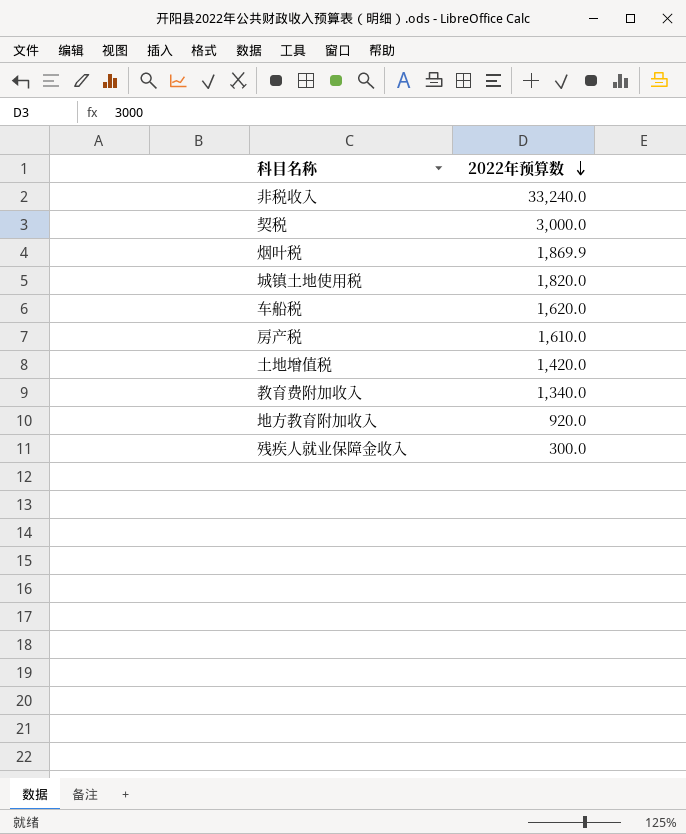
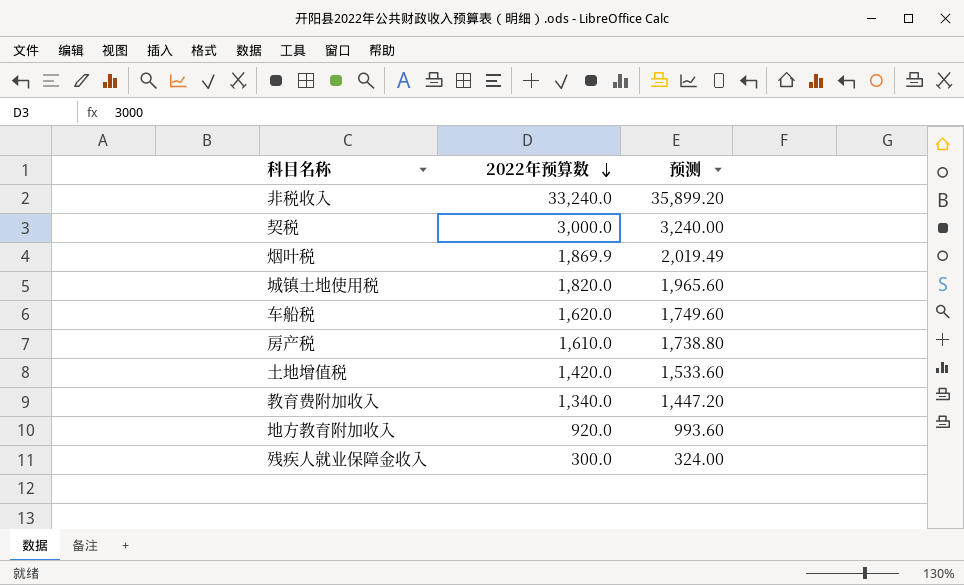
column 预测 | formula: none -> [2022年预算数] * 1.08

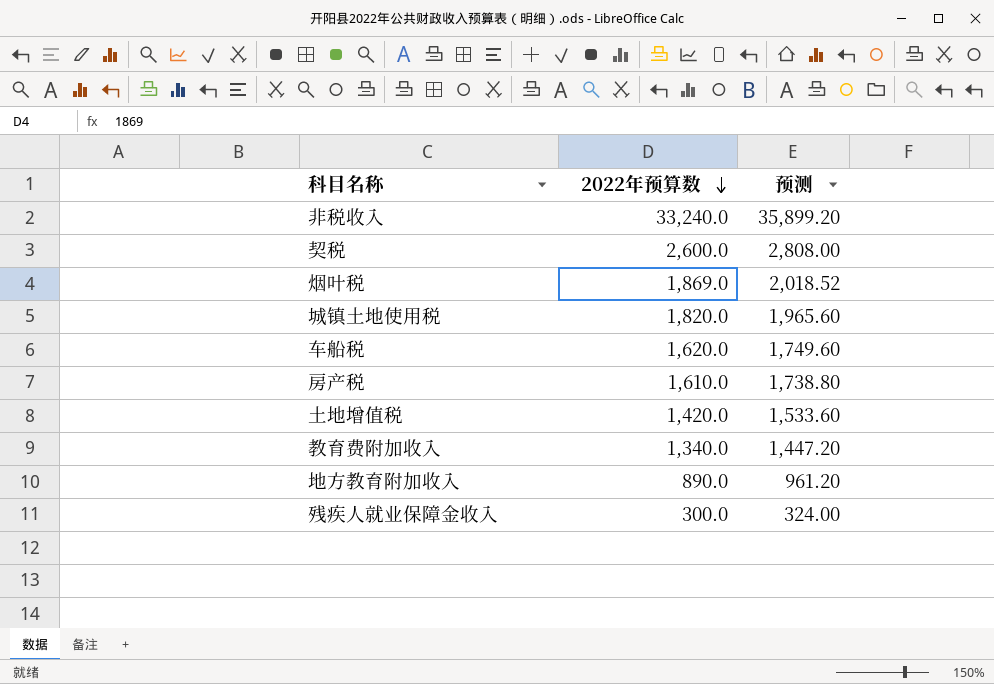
契税 | 2022年预算数: 3,000.0 -> 2,600.0
契税 | 预测: 3,240.00 -> 2,808.00
烟叶税 | 2022年预算数: 1,869.9 -> 1,869.0
烟叶税 | 预测: 2,019.49 -> 2,018.52
地方教育附加收入 | 2022年预算数: 920.0 -> 890.0
地方教育附加收入 | 预测: 993.60 -> 961.20

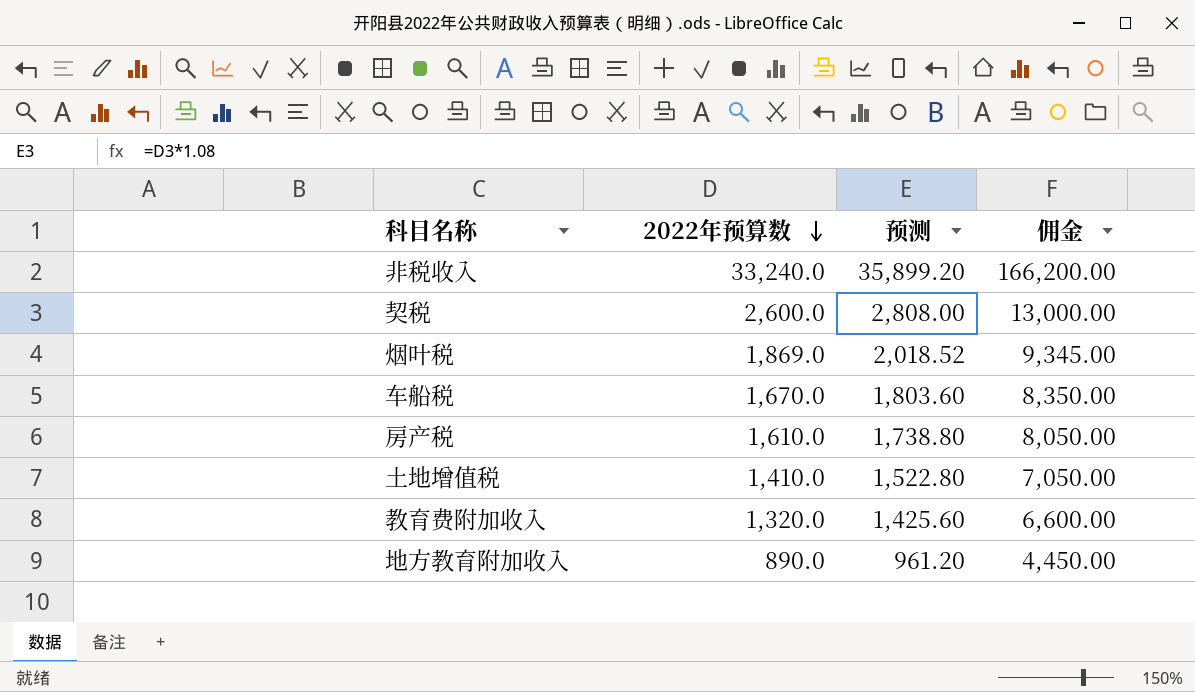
column 佣金 | formula: none -> [2022年预算数] * 5
row 城镇土地使用税: 1,820.0 | 1,965.60 -> none
row 残疾人就业保障金收入: 300.0 | 324.00 -> none
车船税 | 2022年预算数: 1,620.0 -> 1,670.0
车船税 | 预测: 1,749.60 -> 1,803.60
土地增值税 | 2022年预算数: 1,420.0 -> 1,410.0
土地增值税 | 预测: 1,533.60 -> 1,522.80
教育费附加收入 | 2022年预算数: 1,340.0 -> 1,320.0
教育费附加收入 | 预测: 1,447.20 -> 1,425.60

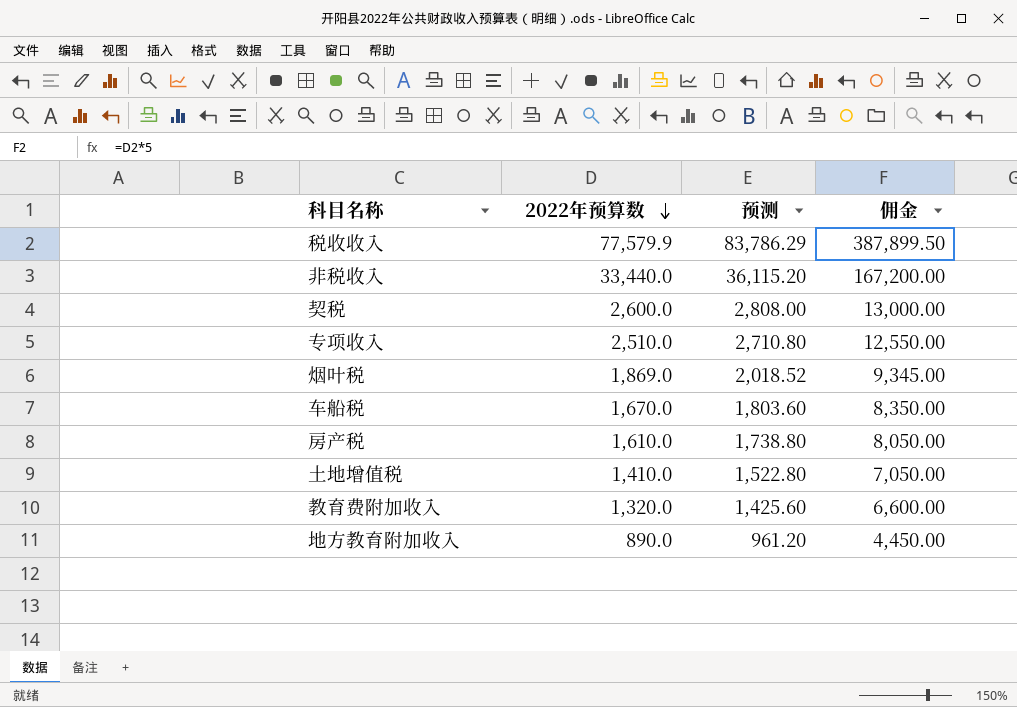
row 税收收入: none -> 77,579.9 | 83,786.29 | 387,899.50
非税收入 | 2022年预算数: 33,240.0 -> 33,440.0
非税收入 | 预测: 35,899.20 -> 36,115.20
非税收入 | 佣金: 166,200.00 -> 167,200.00
row 专项收入: none -> 2,510.0 | 2,710.80 | 12,550.00

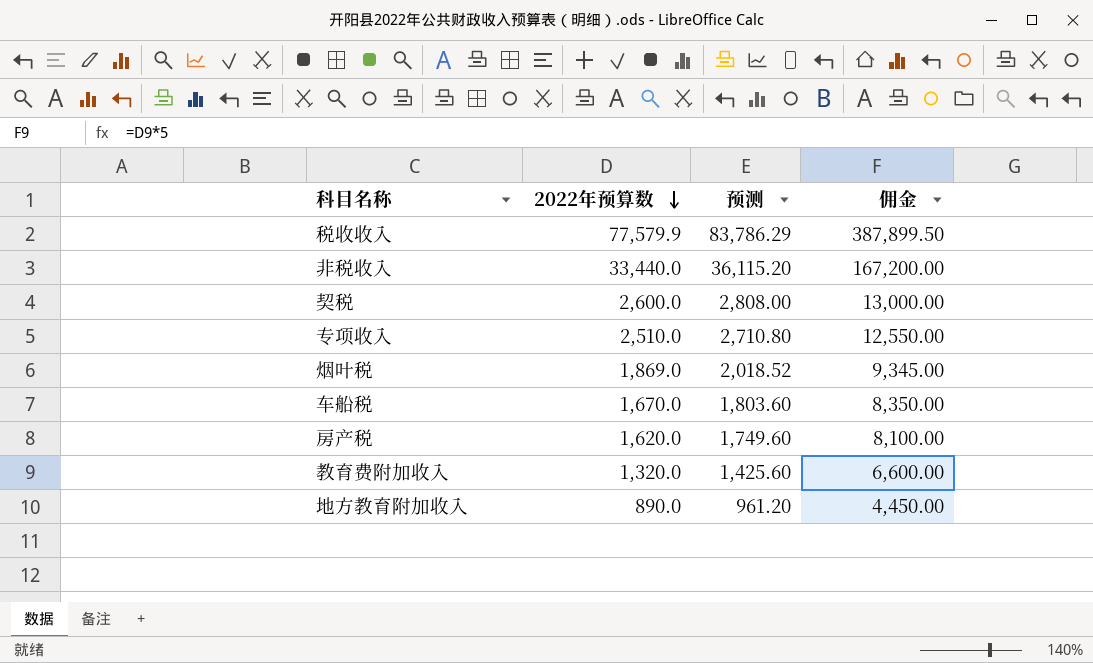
row 土地增值税: 1,410.0 | 1,522.80 | 7,050.00 -> none
房产税 | 2022年预算数: 1,610.0 -> 1,620.0
房产税 | 预测: 1,738.80 -> 1,749.60
房产税 | 佣金: 8,050.00 -> 8,100.00

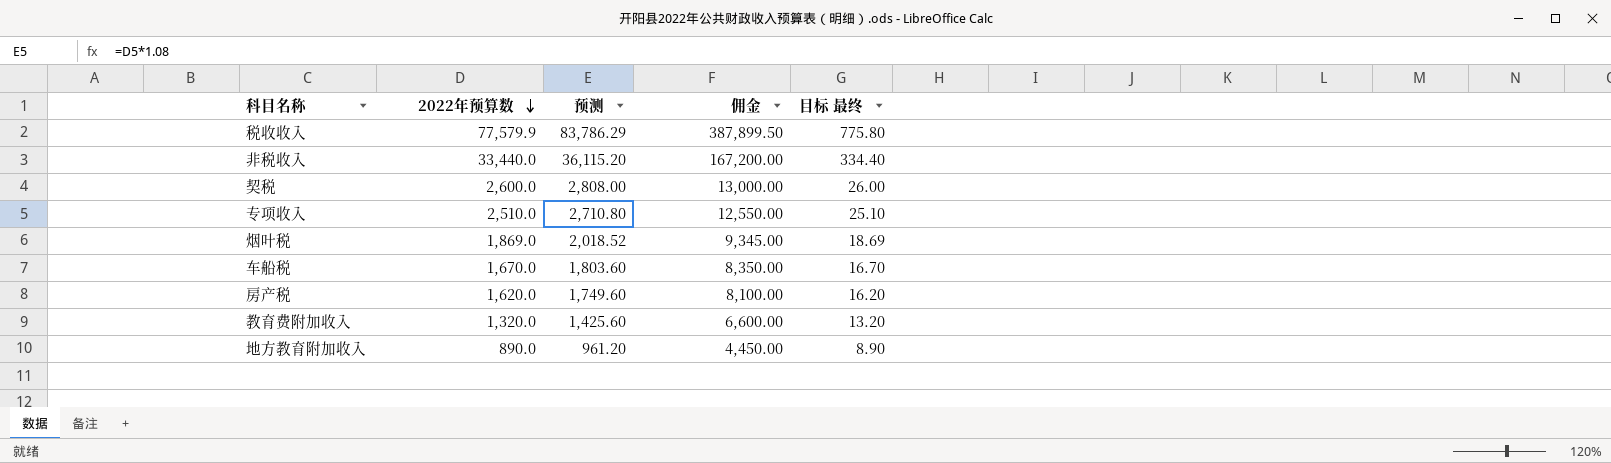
column 目标 最终 | formula: none -> [2022年预算数] * 0.01

